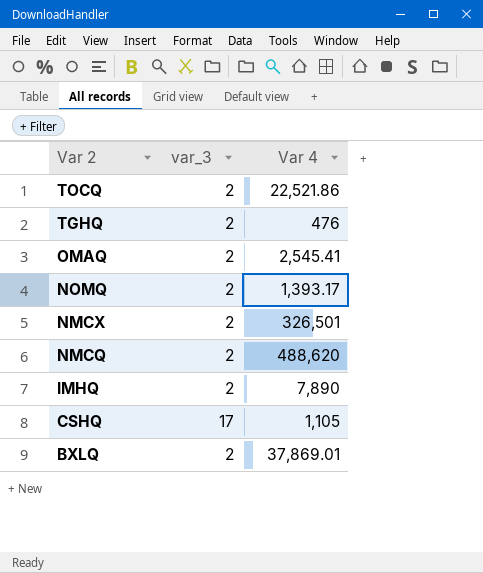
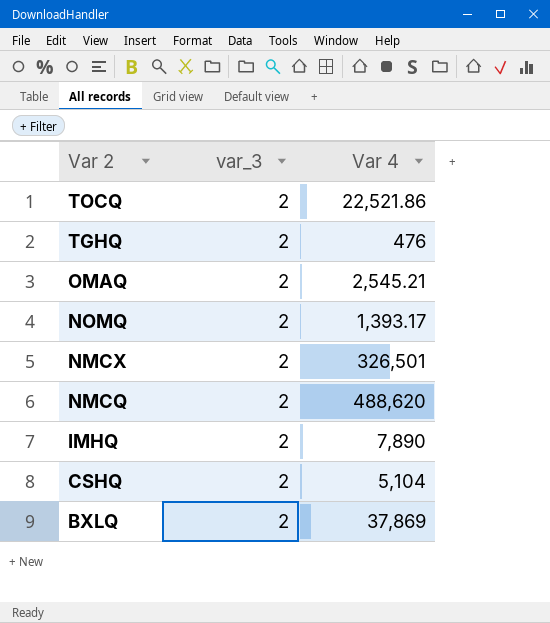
OMAQ | Var 4: 2,545.41 -> 2,545.21
CSHQ | var_3: 17 -> 2
CSHQ | Var 4: 1,105 -> 5,104
BXLQ | Var 4: 37,869.01 -> 37,869

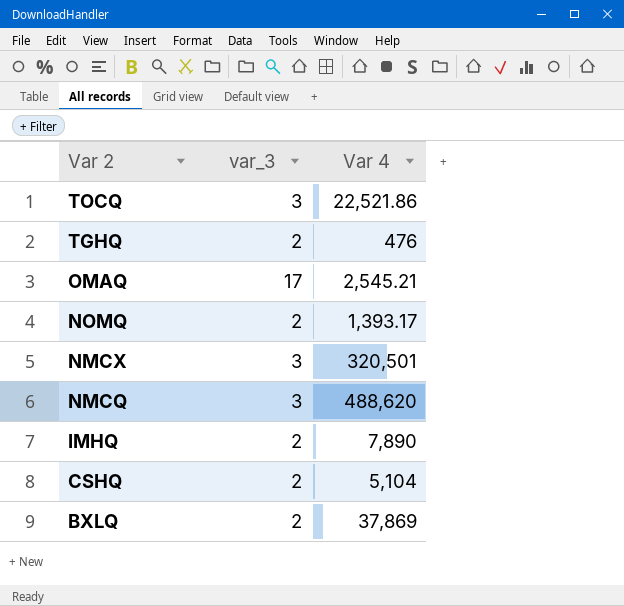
TOCQ | var_3: 2 -> 3
OMAQ | var_3: 2 -> 17
NMCX | var_3: 2 -> 3
NMCX | Var 4: 326,501 -> 320,501
NMCQ | var_3: 2 -> 3

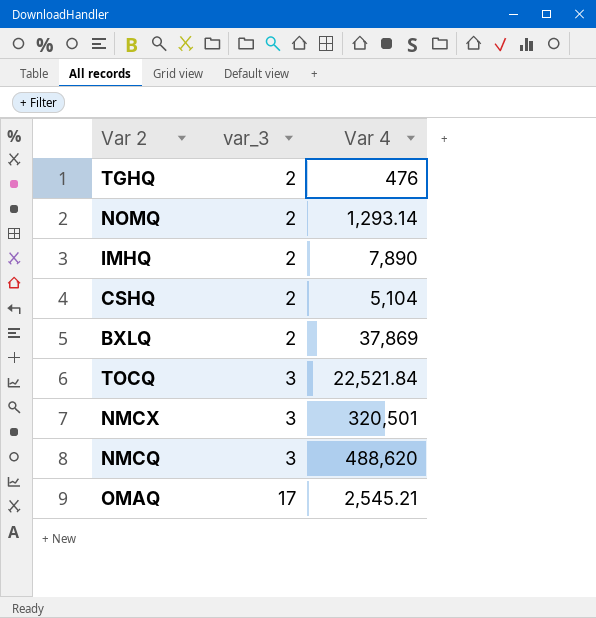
row order: Var 2 descending -> var_3 ascending
NOMQ | Var 4: 1,393.17 -> 1,293.14
TOCQ | Var 4: 22,521.86 -> 22,521.84

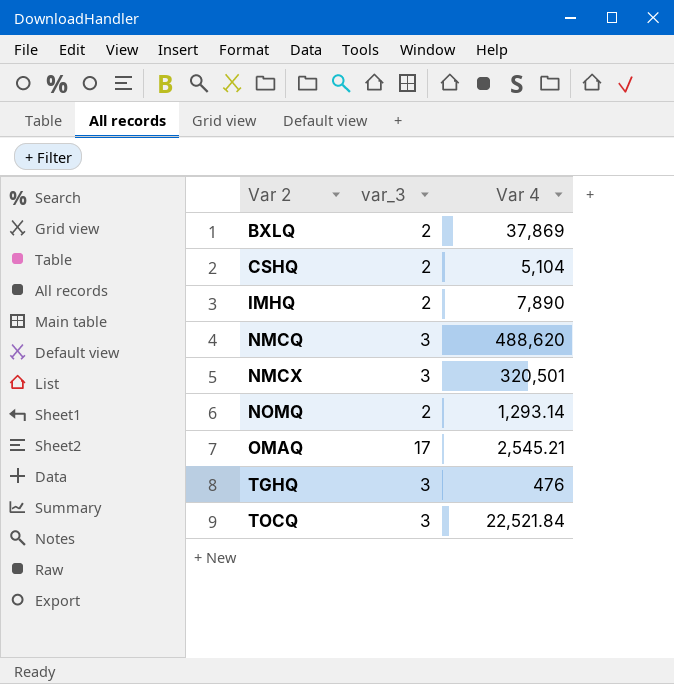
row order: var_3 ascending -> Var 2 ascending
TGHQ | var_3: 2 -> 3

